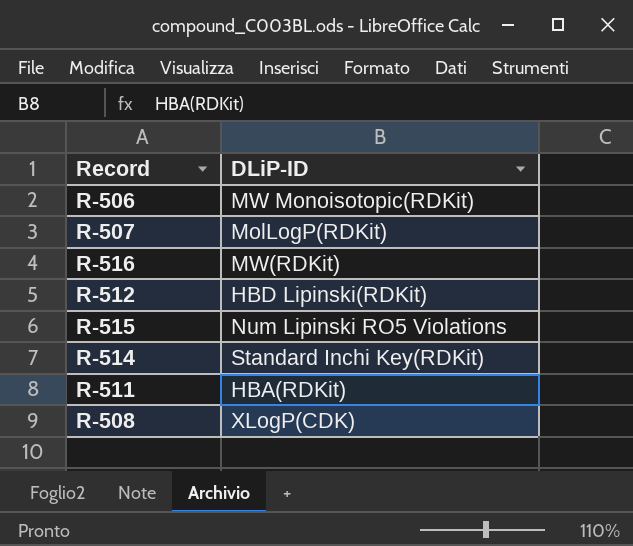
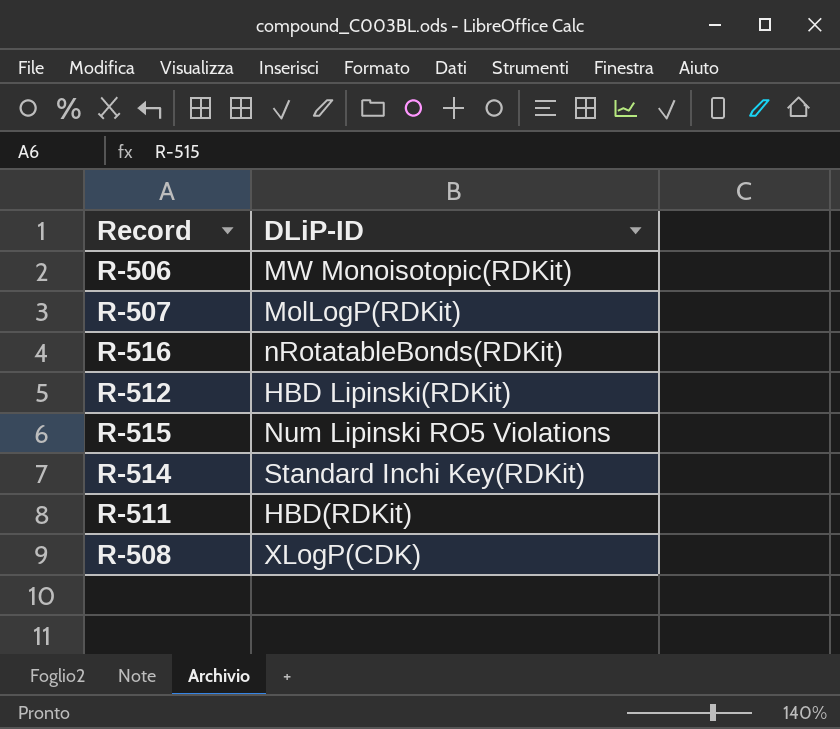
R-516 | DLiP-ID: MW(RDKit) -> nRotatableBonds(RDKit)
R-511 | DLiP-ID: HBA(RDKit) -> HBD(RDKit)

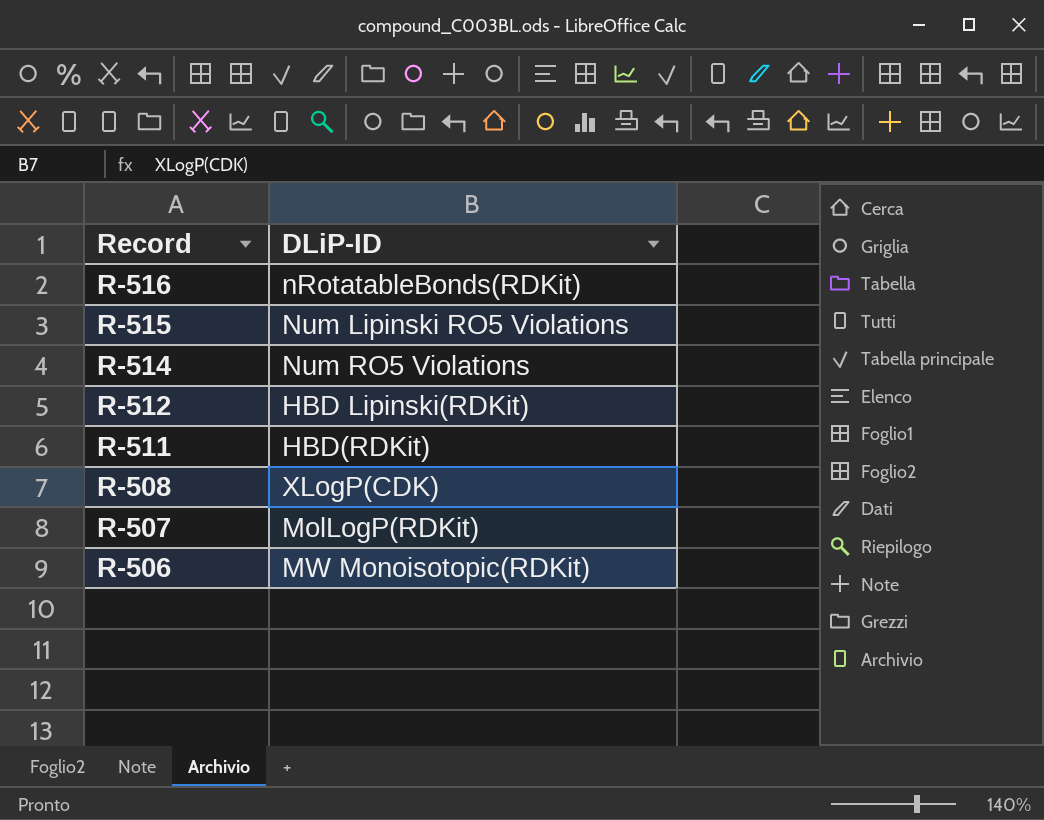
row order: none -> Record descending
R-514 | DLiP-ID: Standard Inchi Key(RDKit) -> Num RO5 Violations

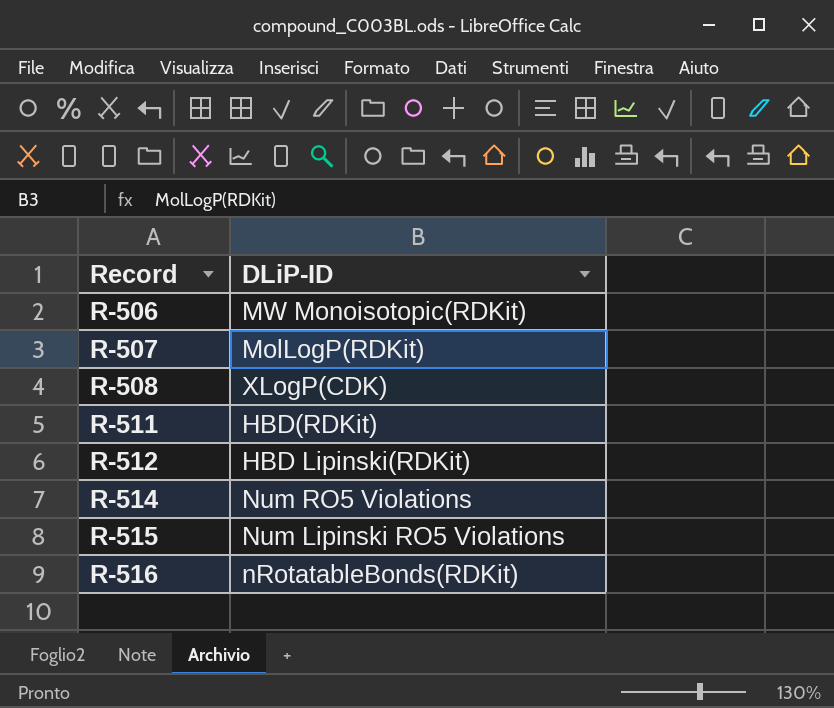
row order: Record descending -> Record ascending

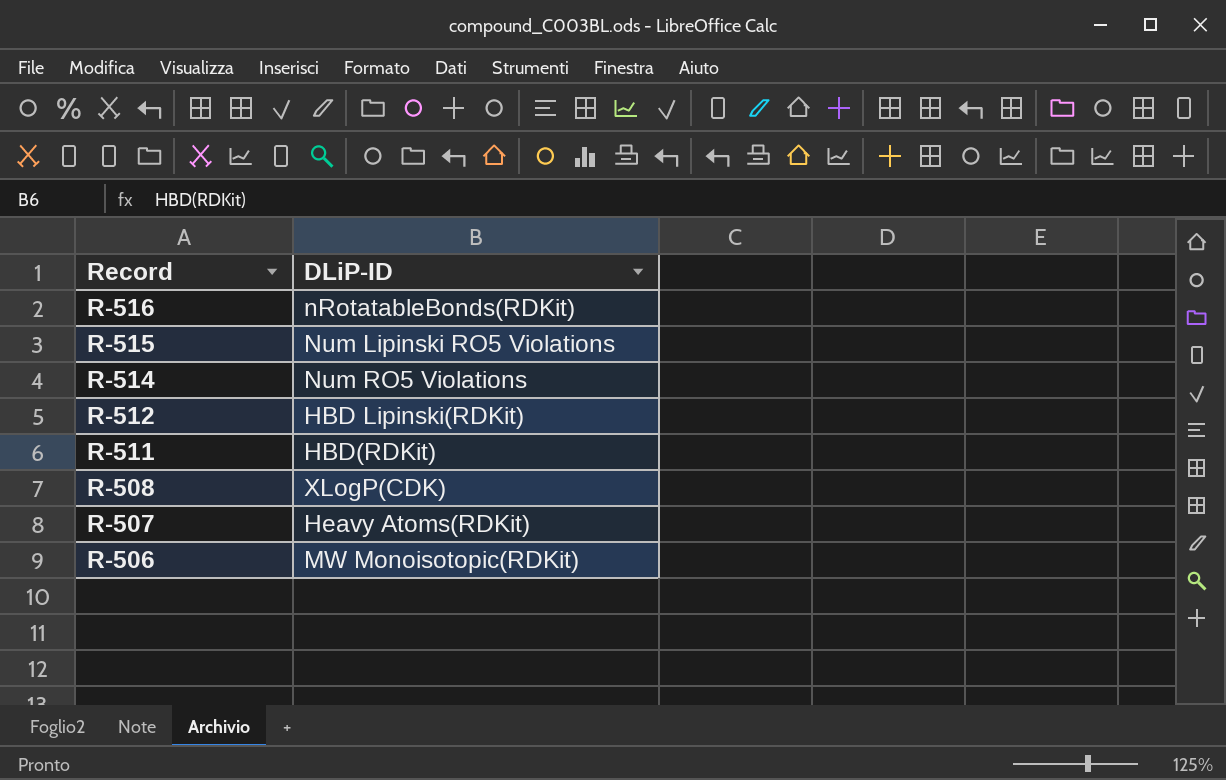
row order: Record ascending -> Record descending
R-507 | DLiP-ID: MolLogP(RDKit) -> Heavy Atoms(RDKit)

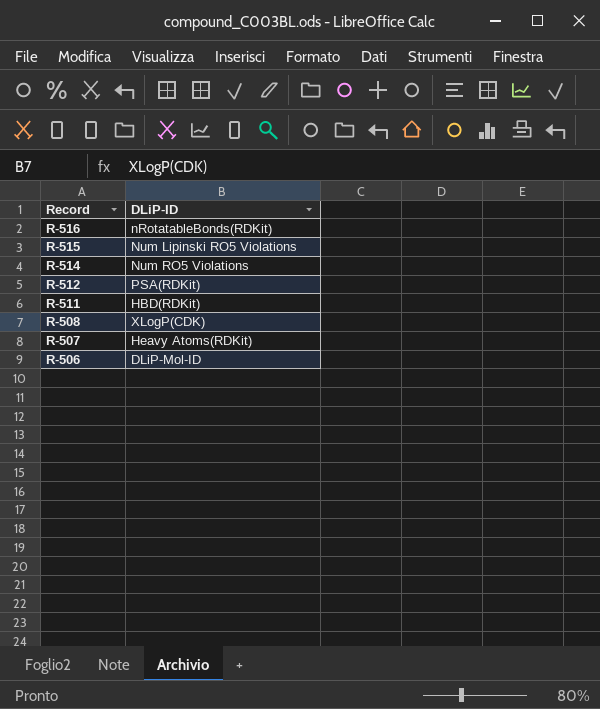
R-512 | DLiP-ID: HBD Lipinski(RDKit) -> PSA(RDKit)
R-506 | DLiP-ID: MW Monoisotopic(RDKit) -> DLiP-Mol-ID

